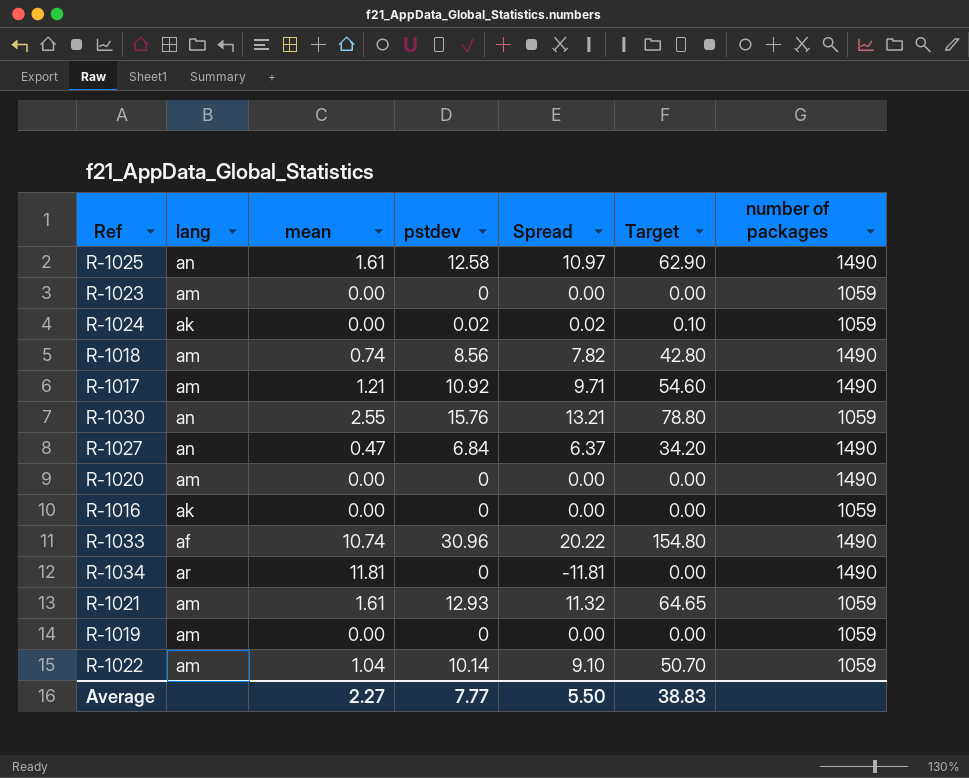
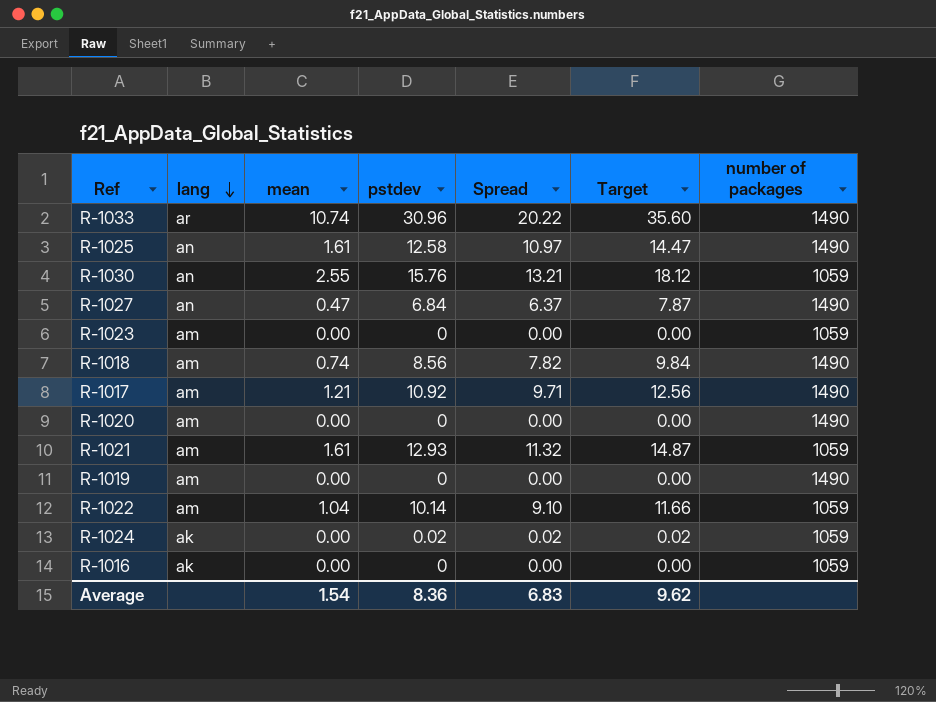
row order: none -> lang descending
column Target | formula: [pstdev] * 5 -> [pstdev] * 1.15
row R-1034: ar | 11.81 | 0 | -11.81 | 0.00 | 1490 -> none
R-1033 | lang: af -> ar
R-1019 | number of packages: 1059 -> 1490
Average | mean: 2.27 -> 1.54
Average | pstdev: 7.77 -> 8.36
Average | Spread: 5.50 -> 6.83
Average | Target: 38.83 -> 9.62

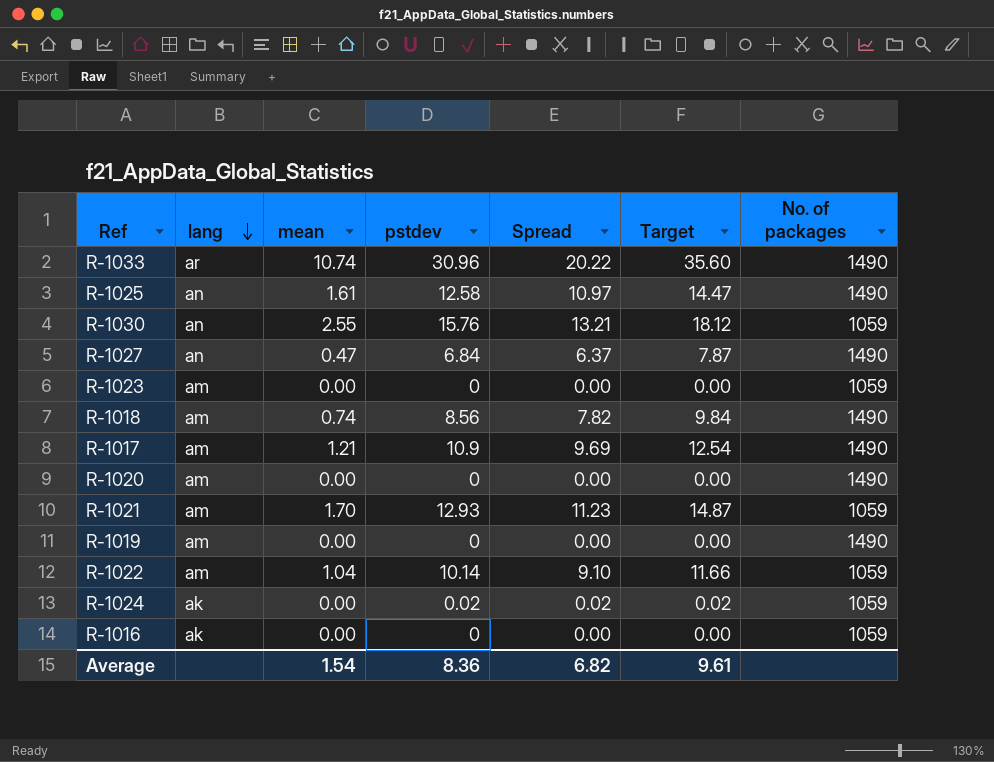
column name: number of packages -> No. of packages
R-1017 | pstdev: 10.92 -> 10.9
R-1017 | Spread: 9.71 -> 9.69
R-1017 | Target: 12.56 -> 12.54
R-1021 | mean: 1.61 -> 1.70
R-1021 | Spread: 11.32 -> 11.23
Average | Spread: 6.83 -> 6.82
Average | Target: 9.62 -> 9.61

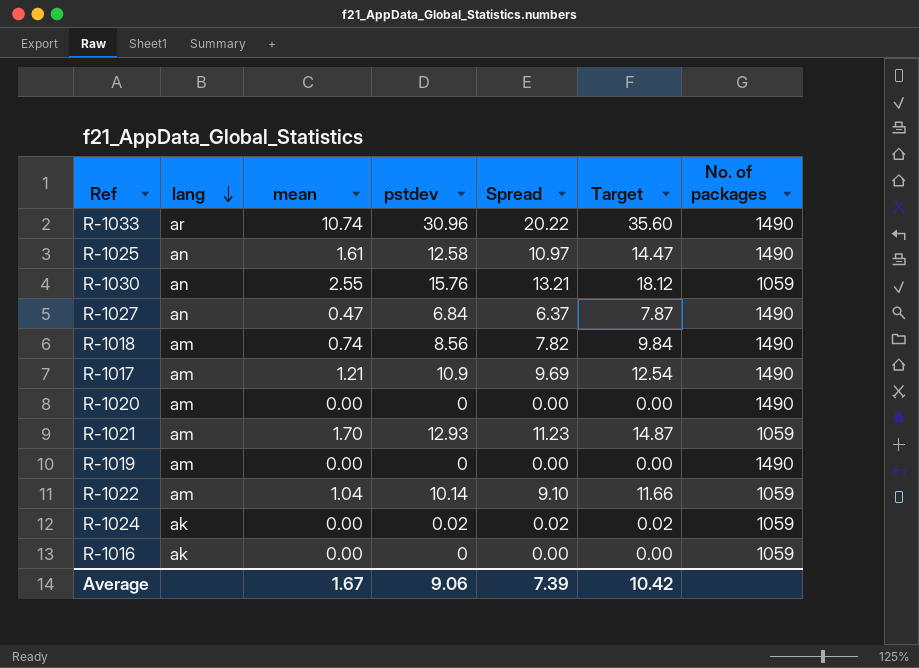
row R-1023: am | 0.00 | 0 | 0.00 | 0.00 | 1059 -> none
Average | mean: 1.54 -> 1.67
Average | pstdev: 8.36 -> 9.06
Average | Spread: 6.82 -> 7.39
Average | Target: 9.61 -> 10.42

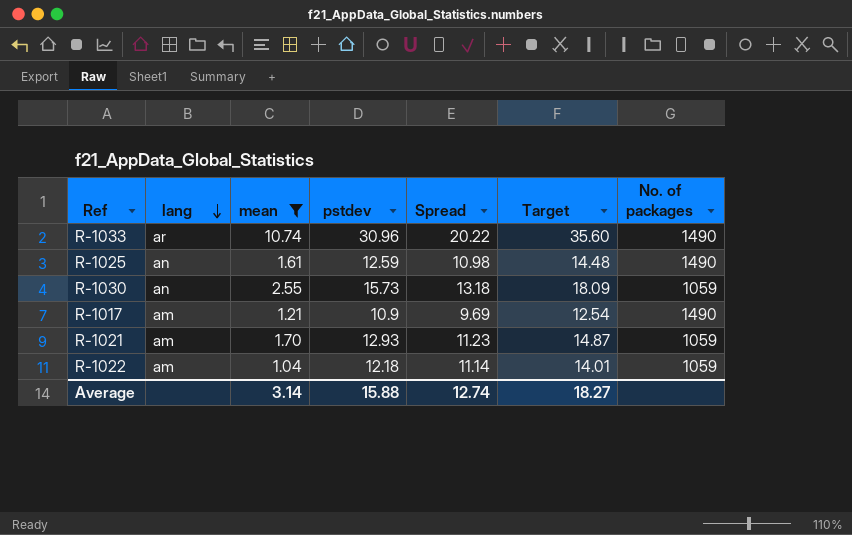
filter: none -> mean >= 1.04
R-1025 | pstdev: 12.58 -> 12.59
R-1025 | Spread: 10.97 -> 10.98
R-1025 | Target: 14.47 -> 14.48
R-1030 | pstdev: 15.76 -> 15.73
R-1030 | Spread: 13.21 -> 13.18
R-1030 | Target: 18.12 -> 18.09
R-1022 | pstdev: 10.14 -> 12.18
R-1022 | Spread: 9.10 -> 11.14
R-1022 | Target: 11.66 -> 14.01
Average | mean: 1.67 -> 3.14
Average | pstdev: 9.06 -> 15.88
Average | Spread: 7.39 -> 12.74
Average | Target: 10.42 -> 18.27

